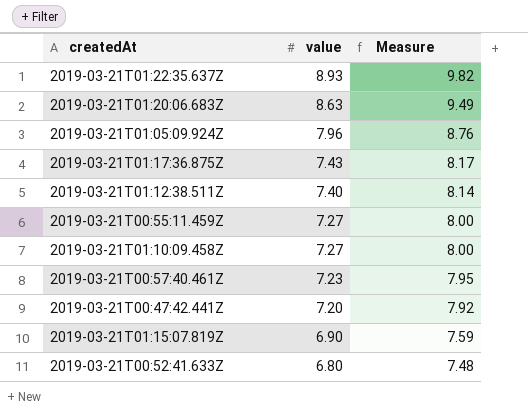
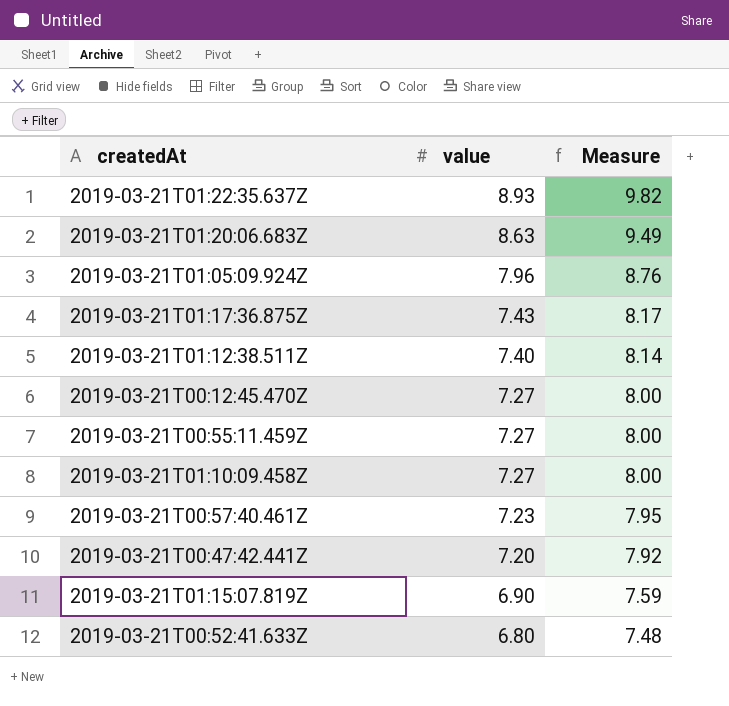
row 2019-03-21T00:12:45.470Z: none -> 7.27 | 8.00

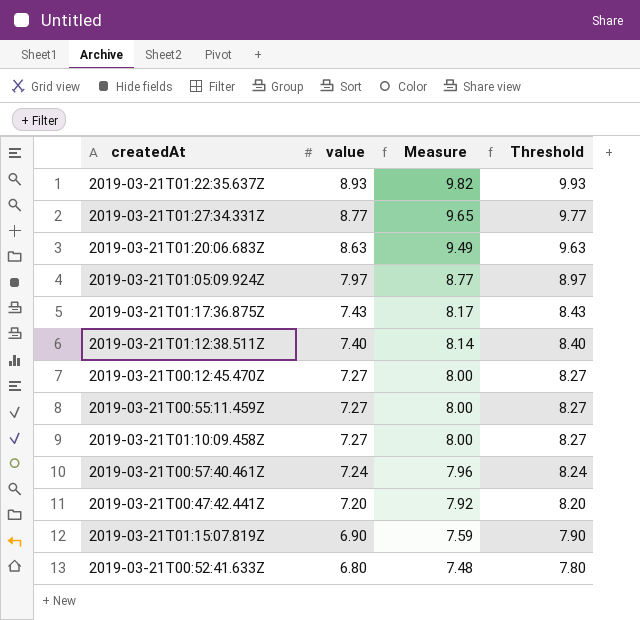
column Threshold | formula: none -> [value] + 1
row 2019-03-21T01:27:34.331Z: none -> 8.77 | 9.65 | 9.77
2019-03-21T01:05:09.924Z | value: 7.96 -> 7.97
2019-03-21T01:05:09.924Z | Measure: 8.76 -> 8.77
2019-03-21T00:57:40.461Z | value: 7.23 -> 7.24
2019-03-21T00:57:40.461Z | Measure: 7.95 -> 7.96

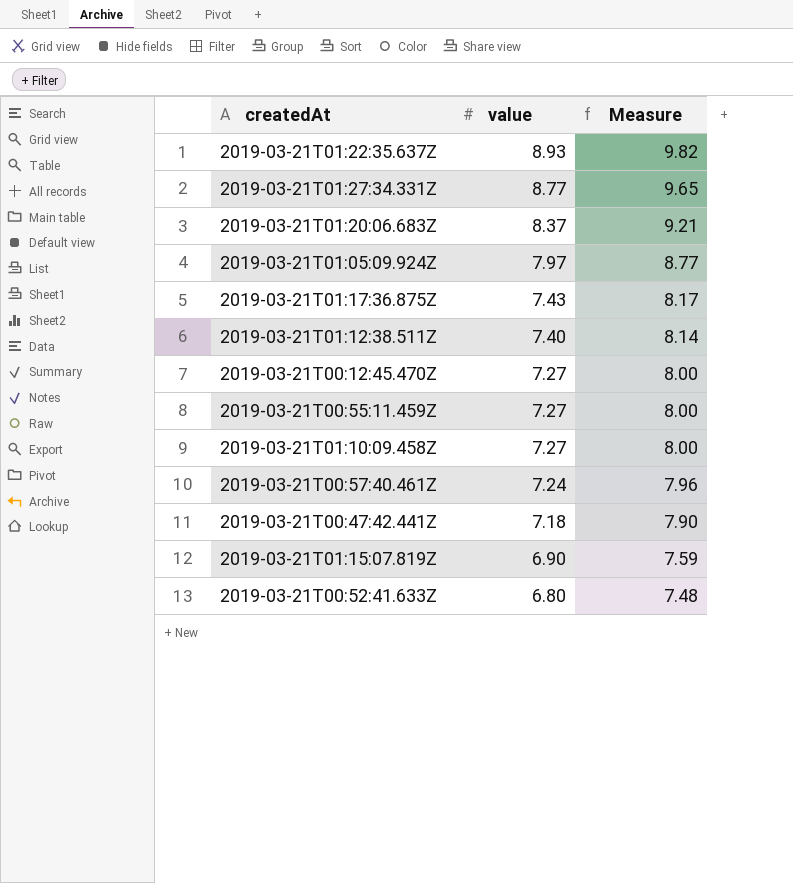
column Threshold | formula: [value] + 1 -> none
2019-03-21T01:20:06.683Z | value: 8.63 -> 8.37
2019-03-21T01:20:06.683Z | Measure: 9.49 -> 9.21
2019-03-21T00:47:42.441Z | value: 7.20 -> 7.18
2019-03-21T00:47:42.441Z | Measure: 7.92 -> 7.90

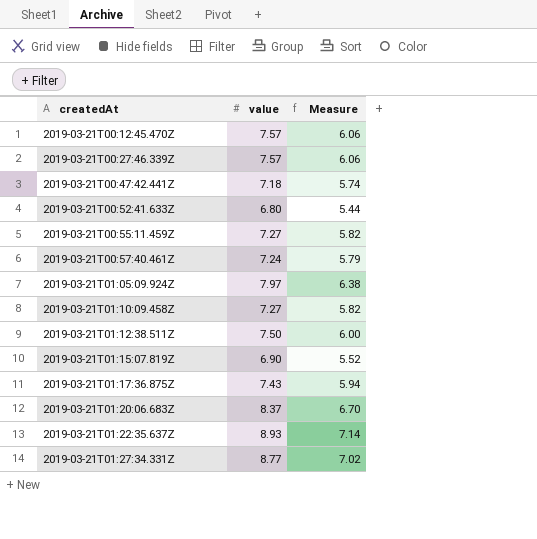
row order: value descending -> createdAt ascending
column Measure | formula: [value] * 1.1 -> [value] * 0.8
2019-03-21T00:12:45.470Z | value: 7.27 -> 7.57
row 2019-03-21T00:27:46.339Z: none -> 7.57 | 6.06
2019-03-21T01:12:38.511Z | value: 7.40 -> 7.50

